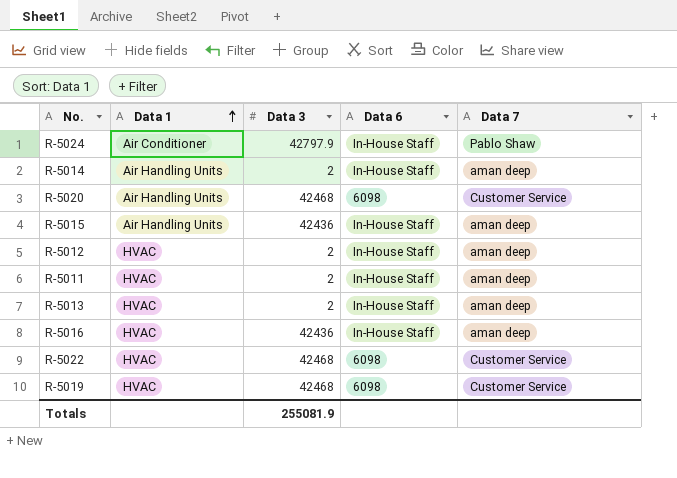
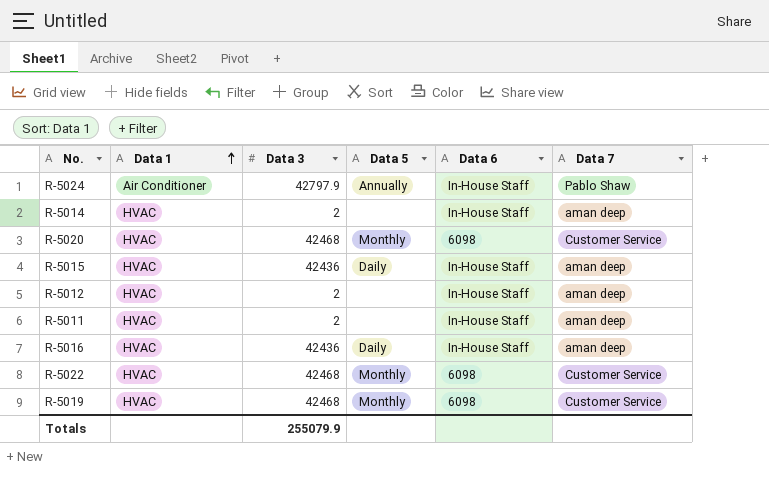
column Data 5 | position: none -> 4
row R-5013: HVAC | 2 | In-House Staff | aman deep -> none
R-5014 | Data 1: Air Handling Units -> HVAC
R-5020 | Data 1: Air Handling Units -> HVAC
R-5015 | Data 1: Air Handling Units -> HVAC
Totals | Data 3: 255081.9 -> 255079.9

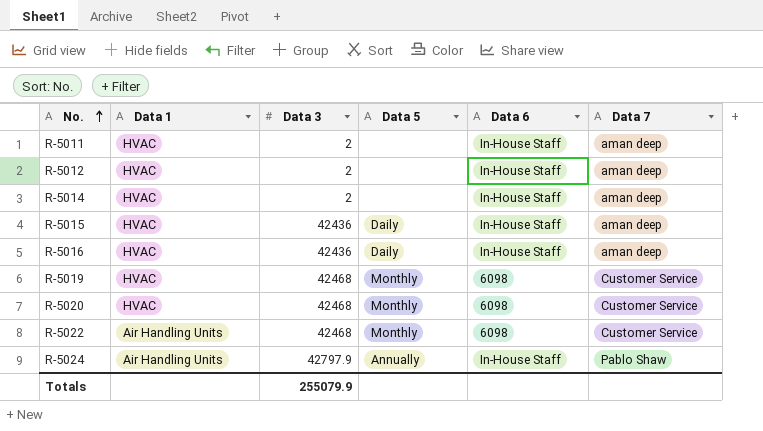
row order: Data 1 ascending -> No. ascending
R-5022 | Data 1: HVAC -> Air Handling Units
R-5024 | Data 1: Air Conditioner -> Air Handling Units

